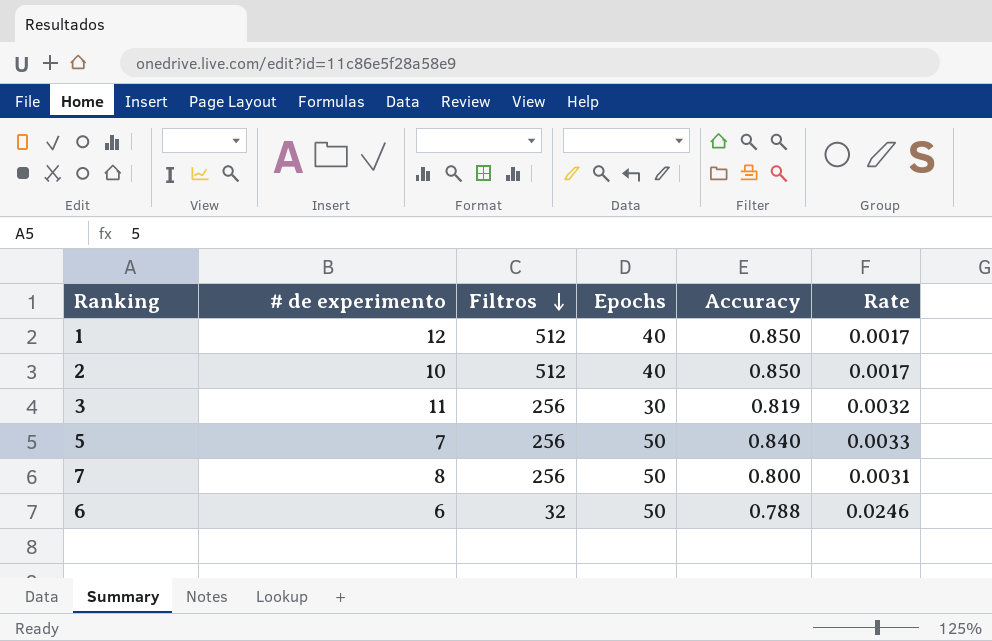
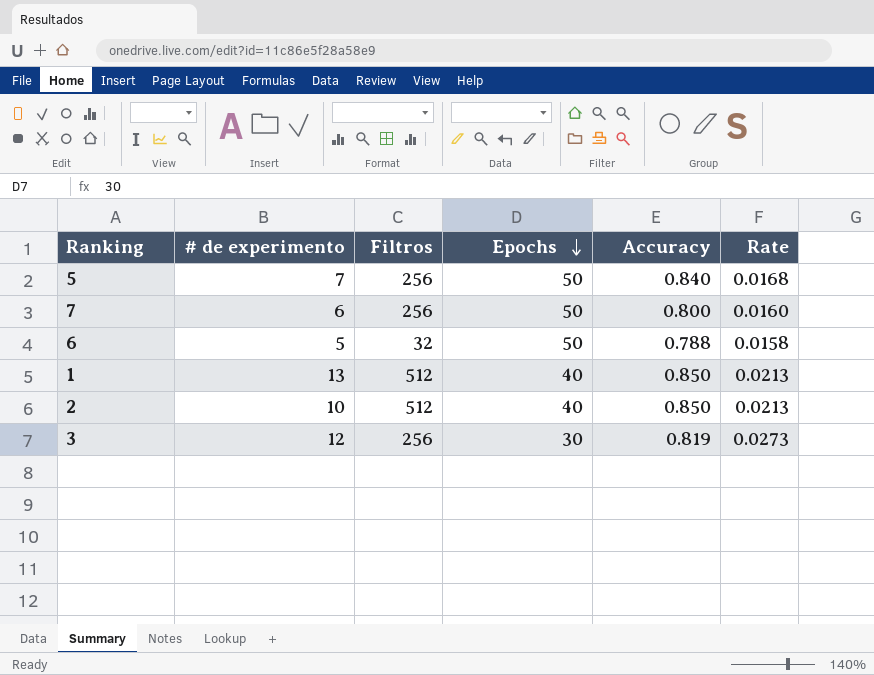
row order: Filtros descending -> Epochs descending
column Rate | formula: [Accuracy] / [Filtros] -> [Accuracy] / [Epochs]
7 | # de experimento: 8 -> 6
6 | # de experimento: 6 -> 5
1 | # de experimento: 12 -> 13
3 | # de experimento: 11 -> 12

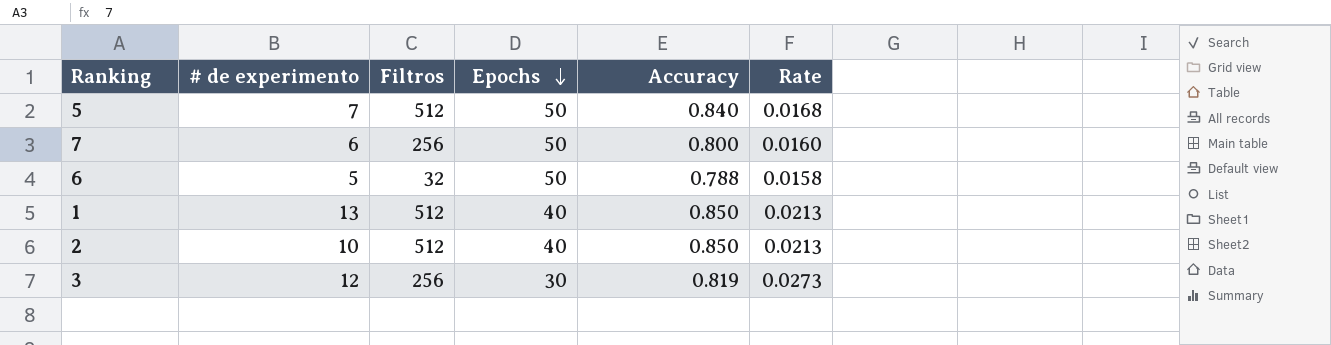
5 | Filtros: 256 -> 512

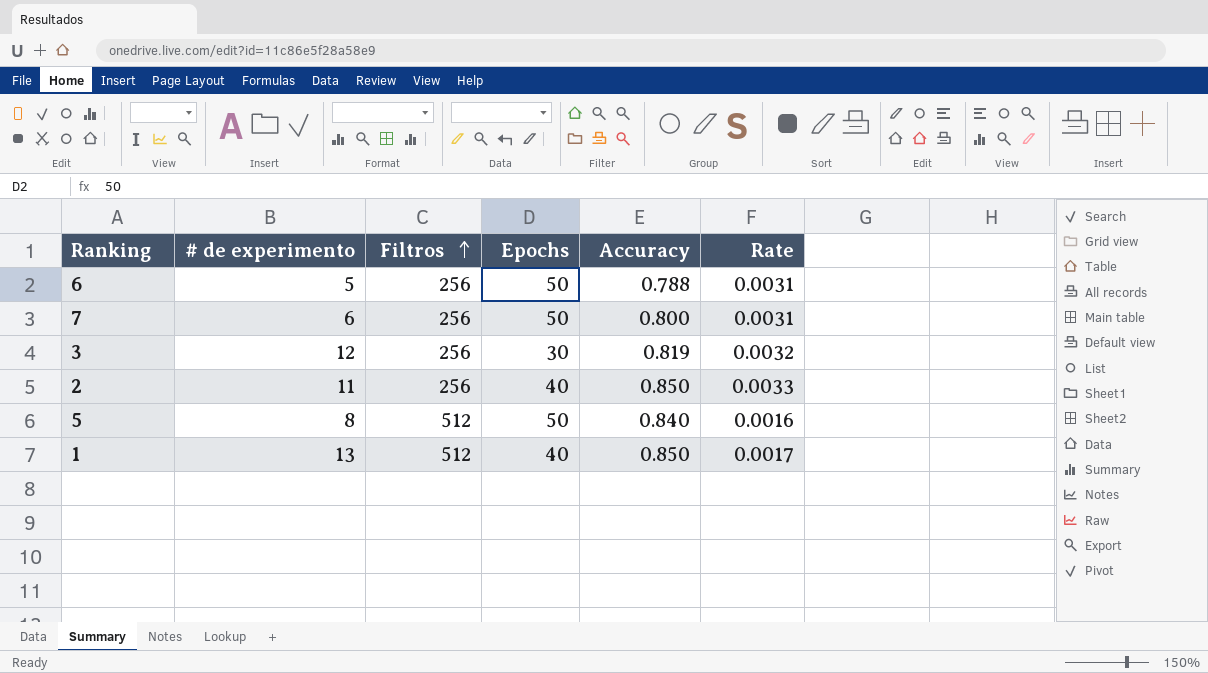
row order: Epochs descending -> Filtros ascending
column Rate | formula: [Accuracy] / [Epochs] -> [Accuracy] / [Filtros]
6 | Filtros: 32 -> 256
2 | # de experimento: 10 -> 11
2 | Filtros: 512 -> 256
5 | # de experimento: 7 -> 8

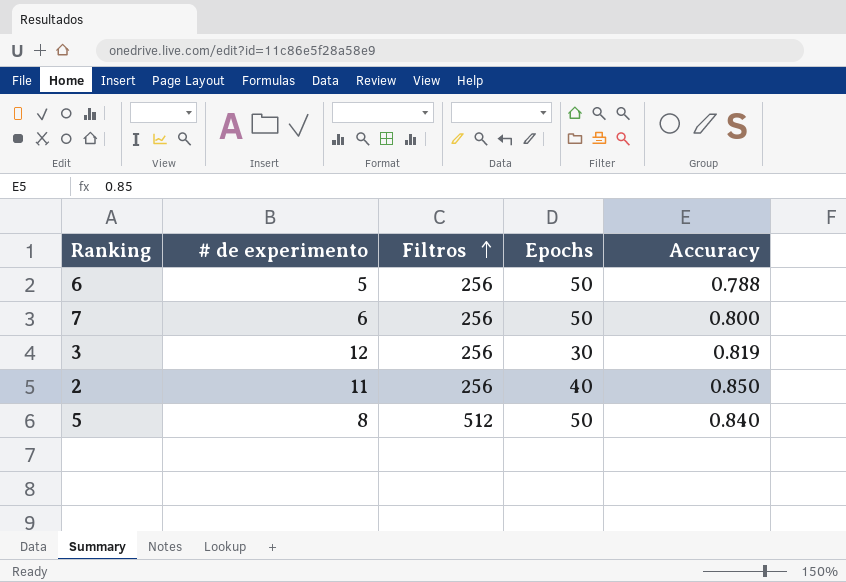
column Rate | formula: [Accuracy] / [Filtros] -> none
row 1: 13 | 512 | 40 | 0.850 | 0.0017 -> none

